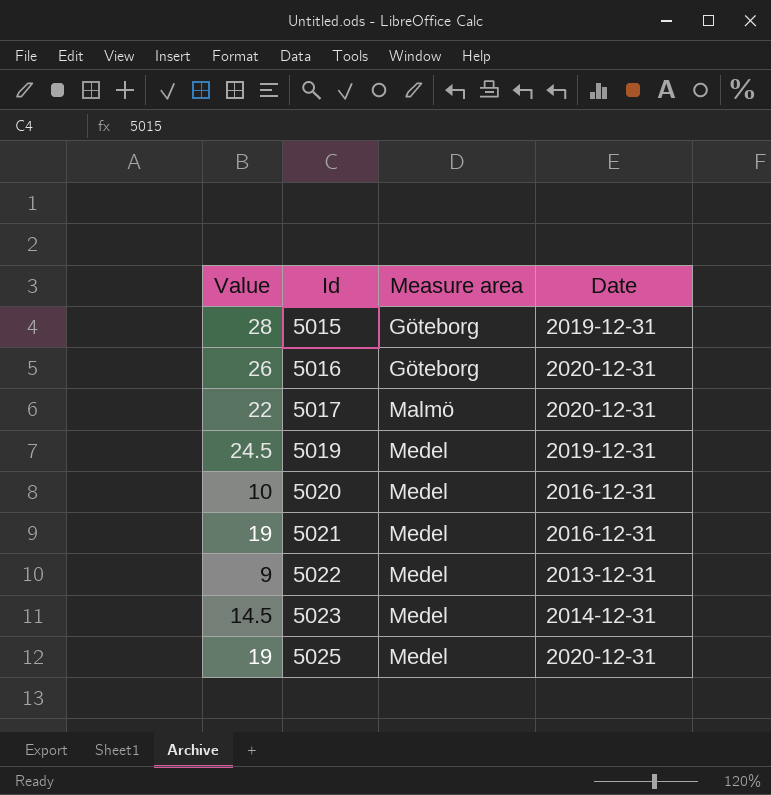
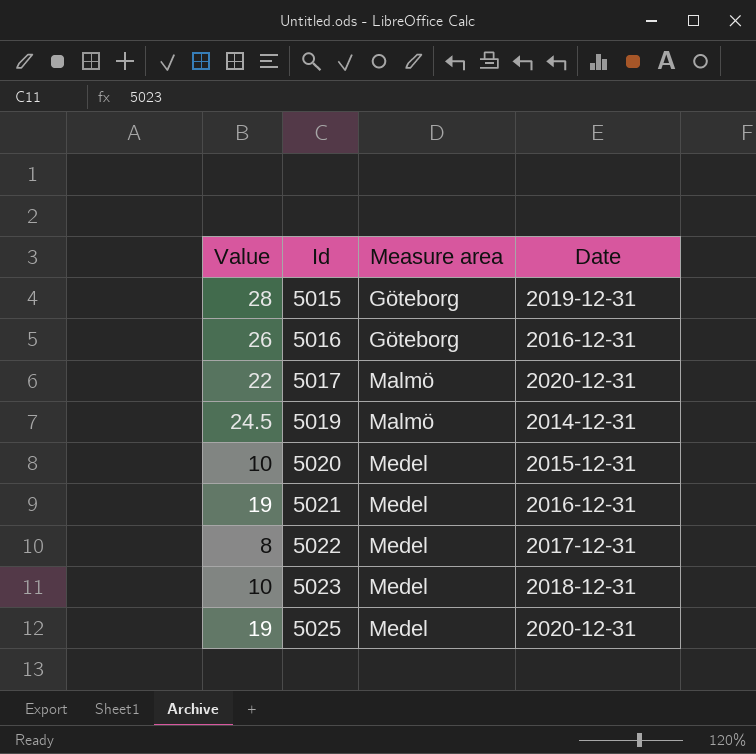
5016 | Date: 2020-12-31 -> 2016-12-31
5019 | Measure area: Medel -> Malmö
5019 | Date: 2019-12-31 -> 2014-12-31
5020 | Date: 2016-12-31 -> 2015-12-31
5022 | Value: 9 -> 8
5022 | Date: 2013-12-31 -> 2017-12-31
5023 | Value: 14.5 -> 10
5023 | Date: 2014-12-31 -> 2018-12-31

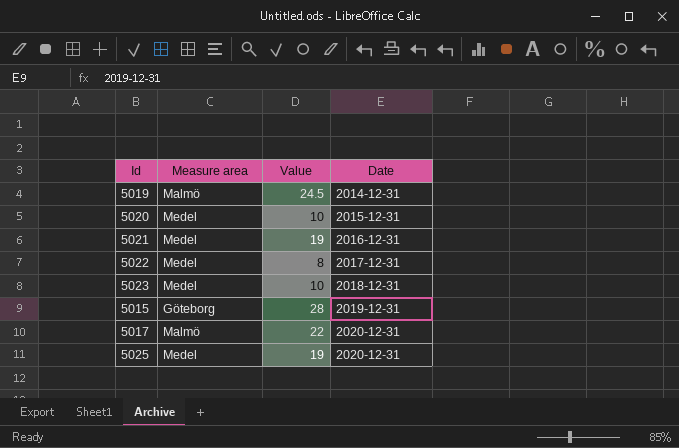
row order: Id ascending -> Date ascending
column Value | position: 1 -> 3
row 5016: 26 | Göteborg | 2016-12-31 -> none

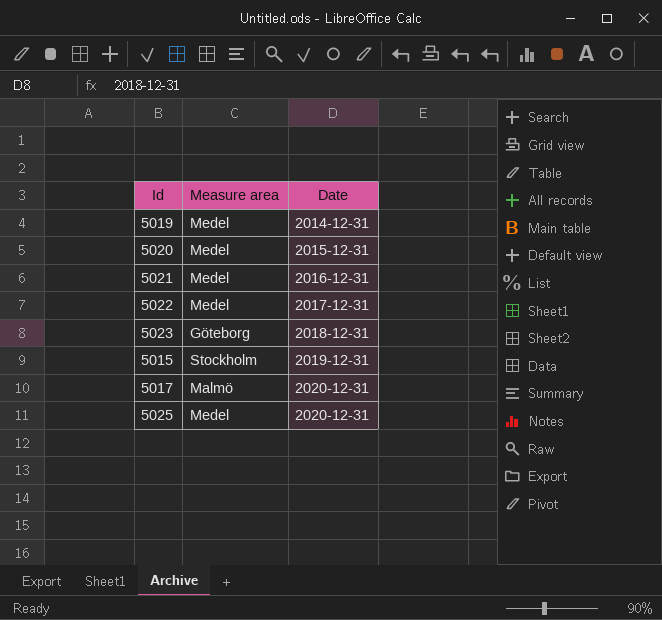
column Value | position: 3 -> none
5019 | Measure area: Malmö -> Medel
5023 | Measure area: Medel -> Göteborg
5015 | Measure area: Göteborg -> Stockholm

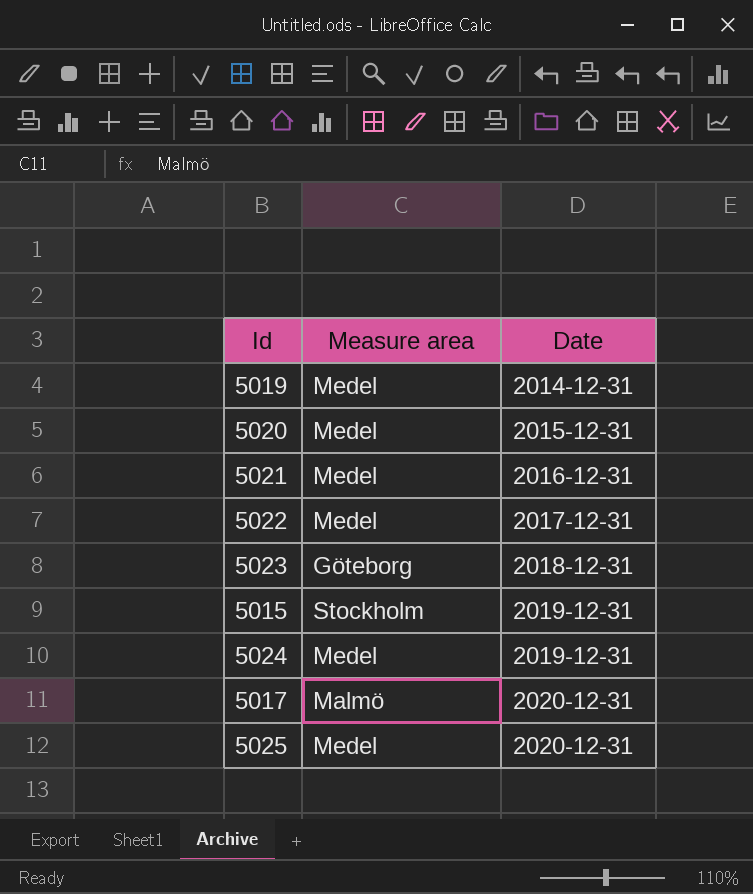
row 5024: none -> Medel | 2019-12-31

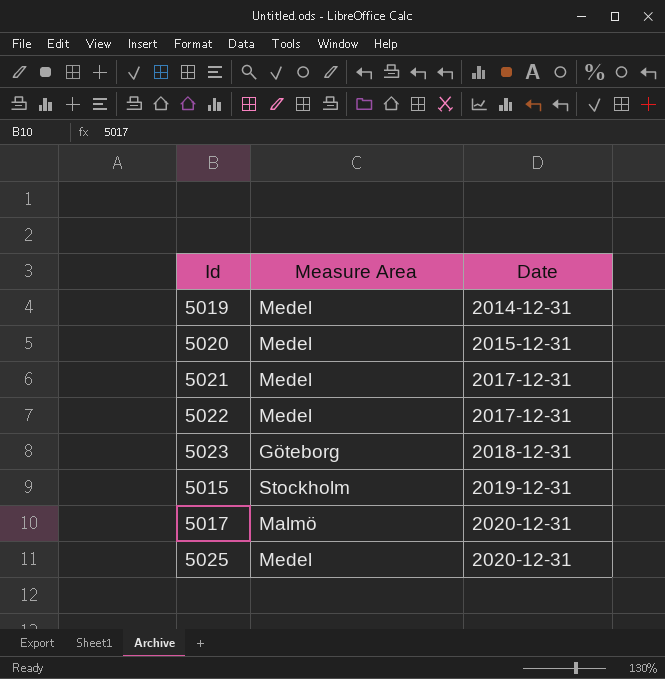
column name: Measure area -> Measure Area
row 5024: Medel | 2019-12-31 -> none
5021 | Date: 2016-12-31 -> 2017-12-31

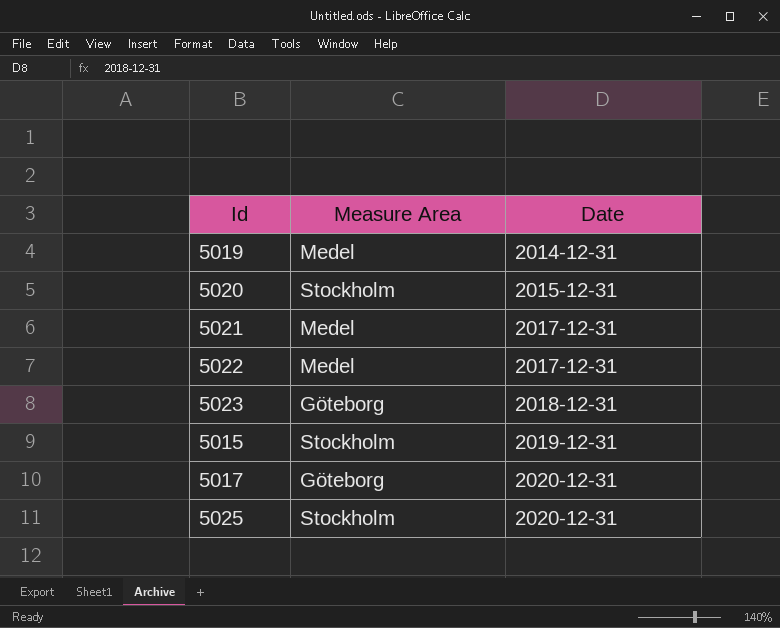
5020 | Measure Area: Medel -> Stockholm
5017 | Measure Area: Malmö -> Göteborg
5025 | Measure Area: Medel -> Stockholm

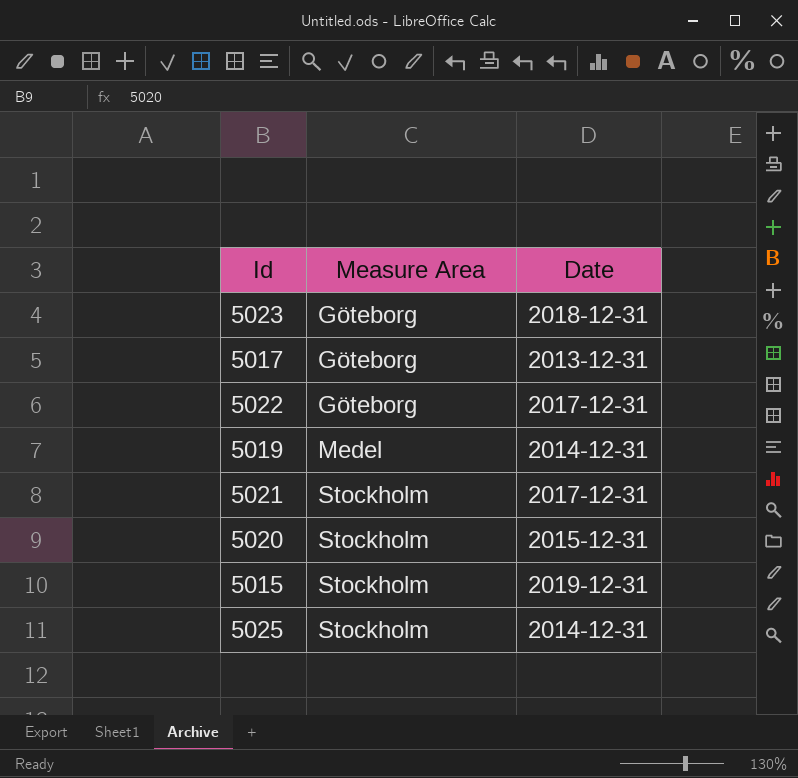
row order: Date ascending -> Measure Area ascending
5017 | Date: 2020-12-31 -> 2013-12-31
5022 | Measure Area: Medel -> Göteborg
5021 | Measure Area: Medel -> Stockholm
5025 | Date: 2020-12-31 -> 2014-12-31

